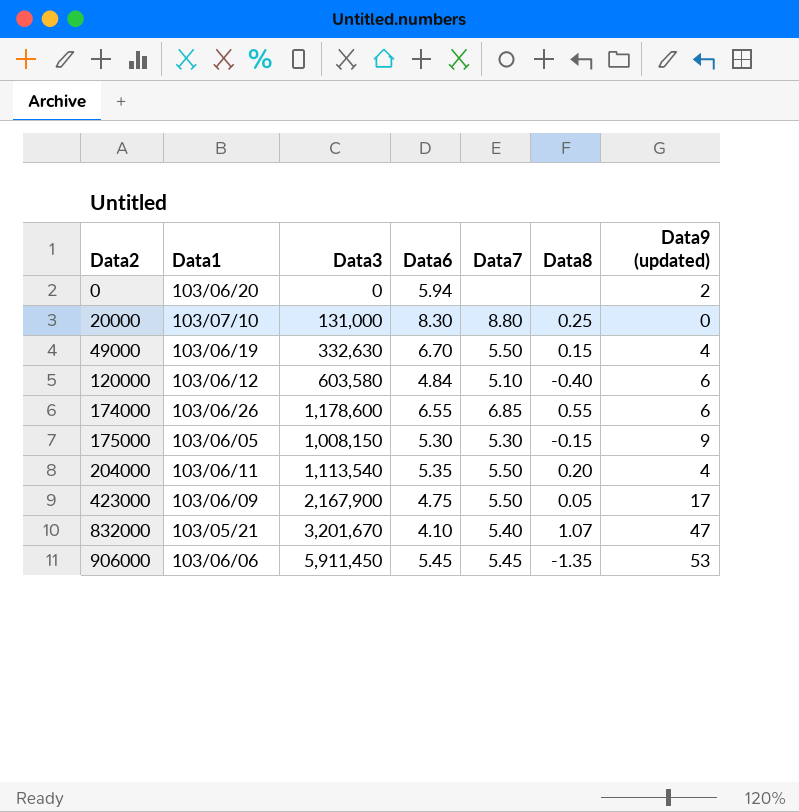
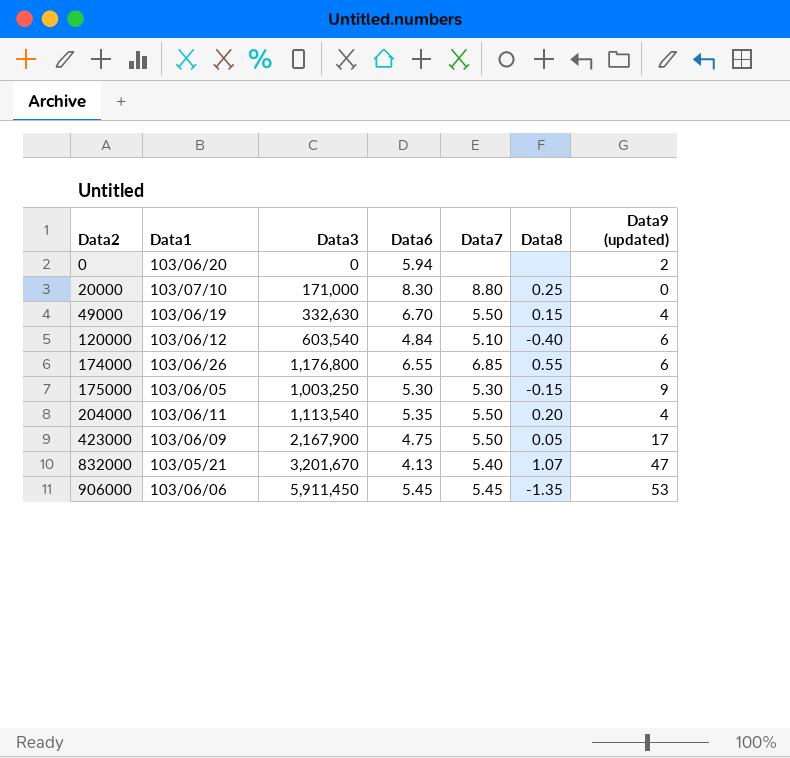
20000 | Data3: 131,000 -> 171,000
120000 | Data3: 603,580 -> 603,540
174000 | Data3: 1,178,600 -> 1,176,800
175000 | Data3: 1,008,150 -> 1,003,250
832000 | Data6: 4.10 -> 4.13

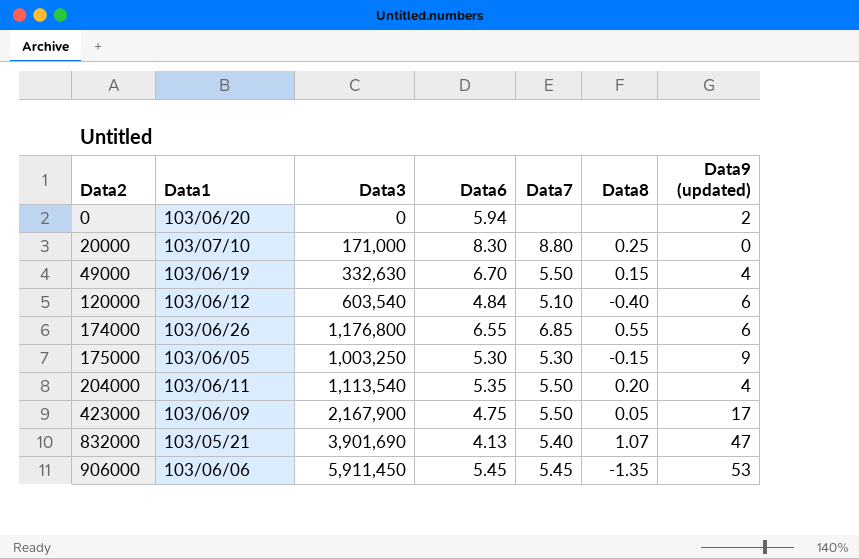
832000 | Data3: 3,201,670 -> 3,901,690

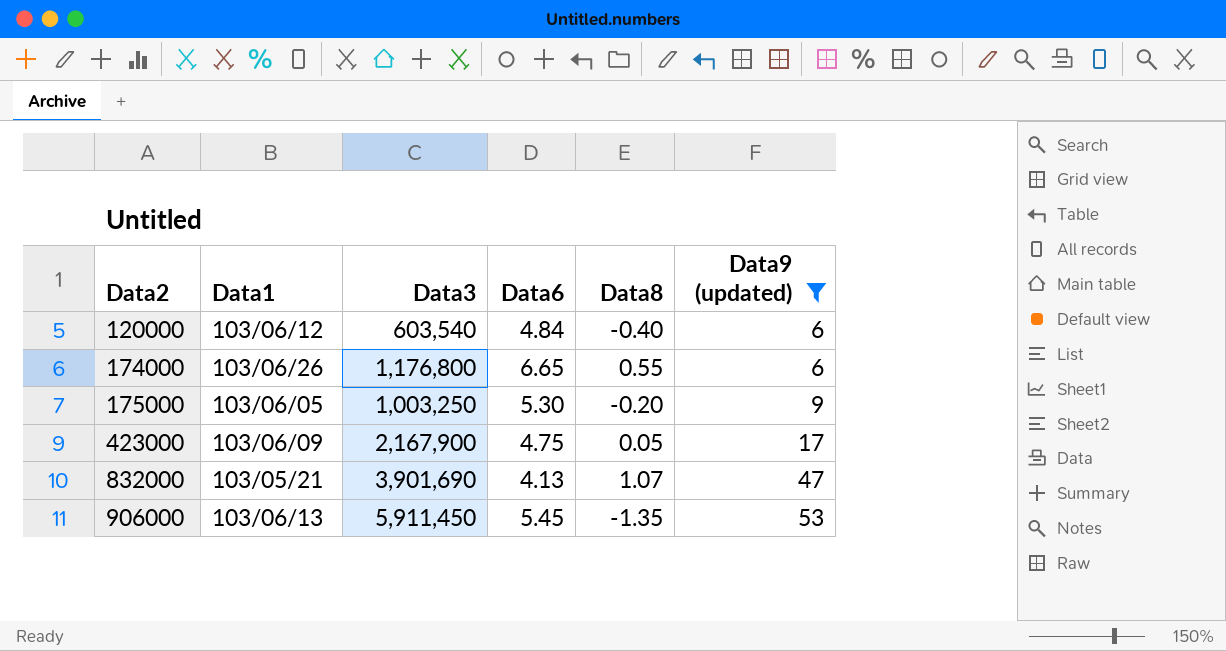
filter: none -> Data9 (updated) >= 6
column Data7 | position: 5 -> none
174000 | Data6: 6.55 -> 6.65
175000 | Data8: -0.15 -> -0.20
906000 | Data1: 103/06/06 -> 103/06/13

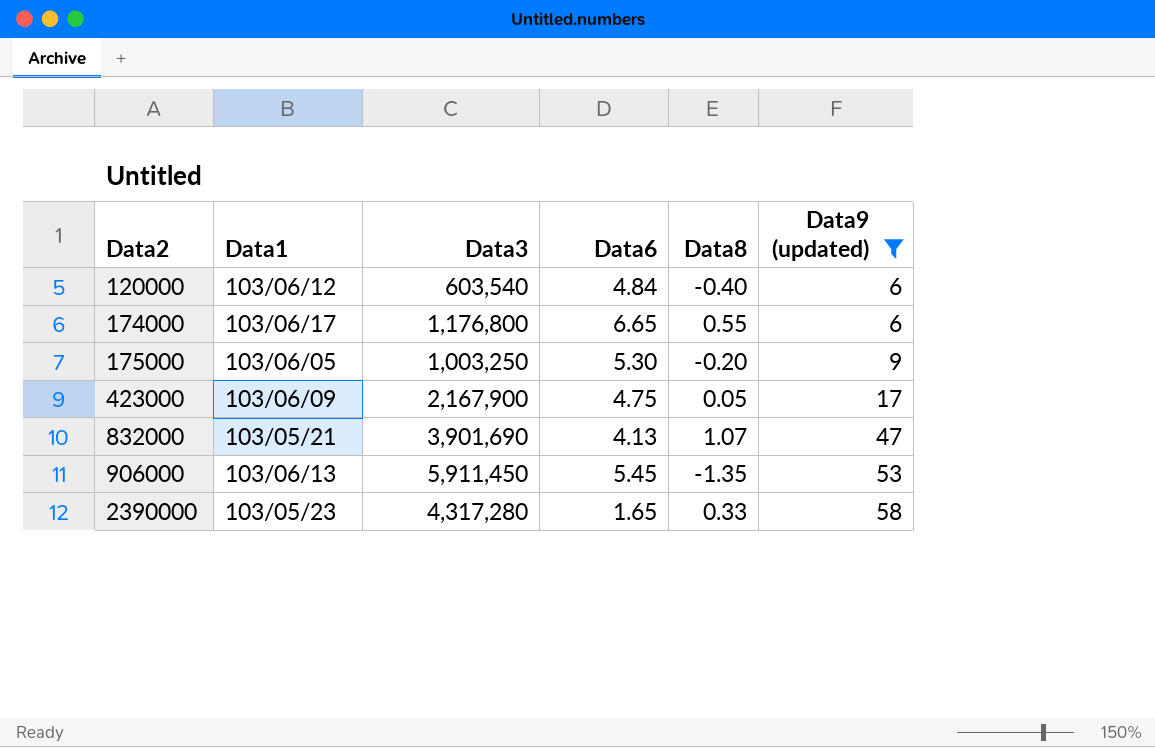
174000 | Data1: 103/06/26 -> 103/06/17
row 2390000: none -> 103/05/23 | 4,317,280 | 1.65 | 0.33 | 58

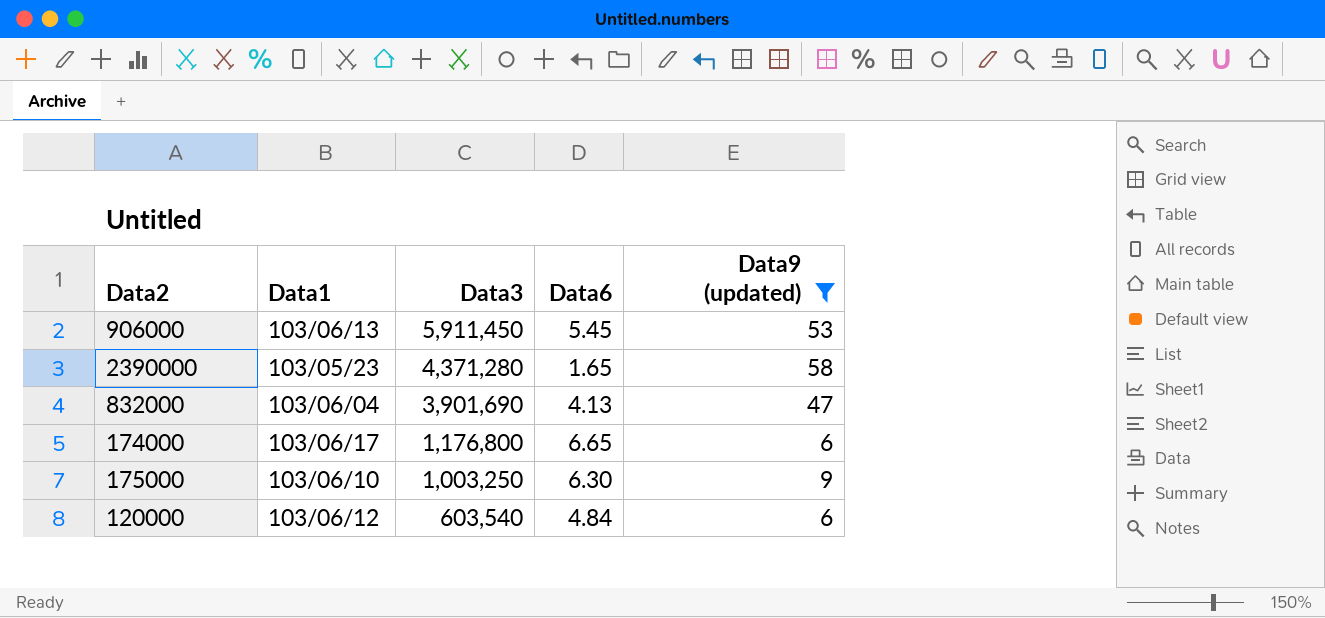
row order: Data2 ascending -> Data3 descending
column Data8 | position: 5 -> none
row 423000: 103/06/09 | 2,167,900 | 4.75 | 0.05 | 17 -> none
2390000 | Data3: 4,317,280 -> 4,371,280
832000 | Data1: 103/05/21 -> 103/06/04
175000 | Data1: 103/06/05 -> 103/06/10
175000 | Data6: 5.30 -> 6.30

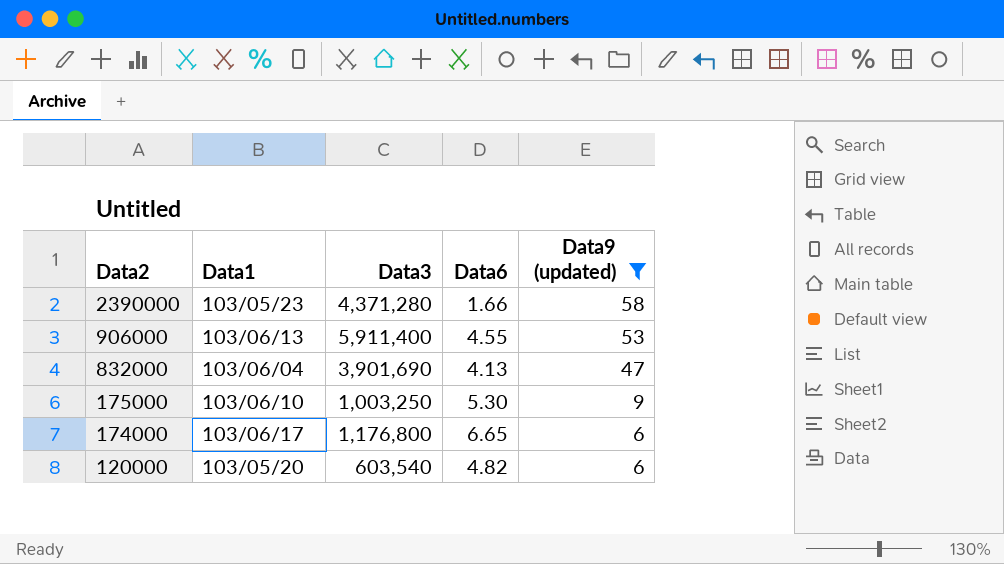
row order: Data3 descending -> Data2 descending
2390000 | Data6: 1.65 -> 1.66
906000 | Data3: 5,911,450 -> 5,911,400
906000 | Data6: 5.45 -> 4.55
175000 | Data6: 6.30 -> 5.30
120000 | Data1: 103/06/12 -> 103/05/20
120000 | Data6: 4.84 -> 4.82

